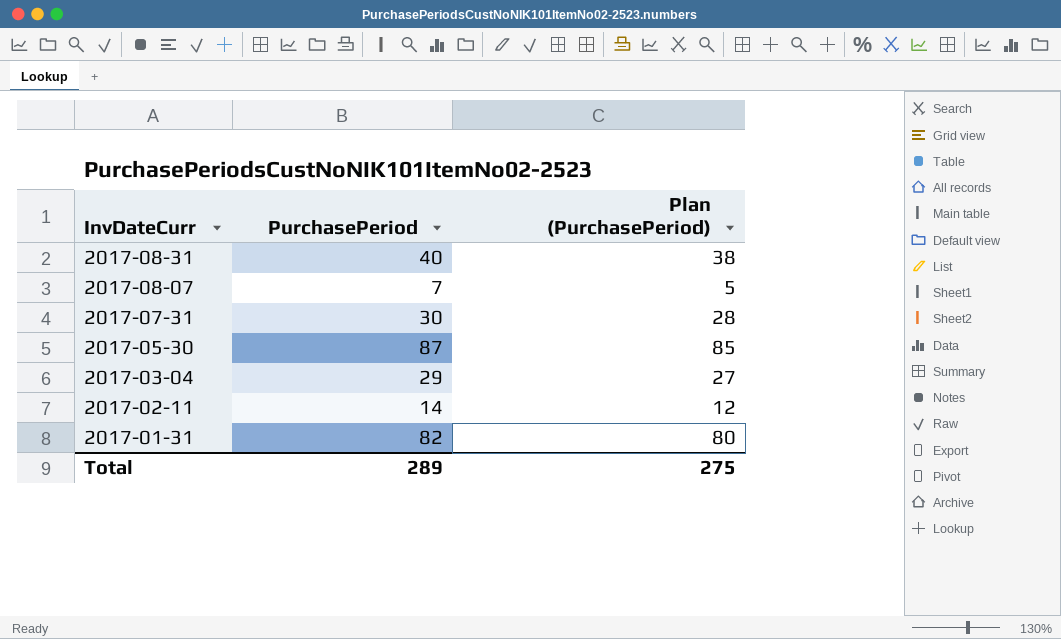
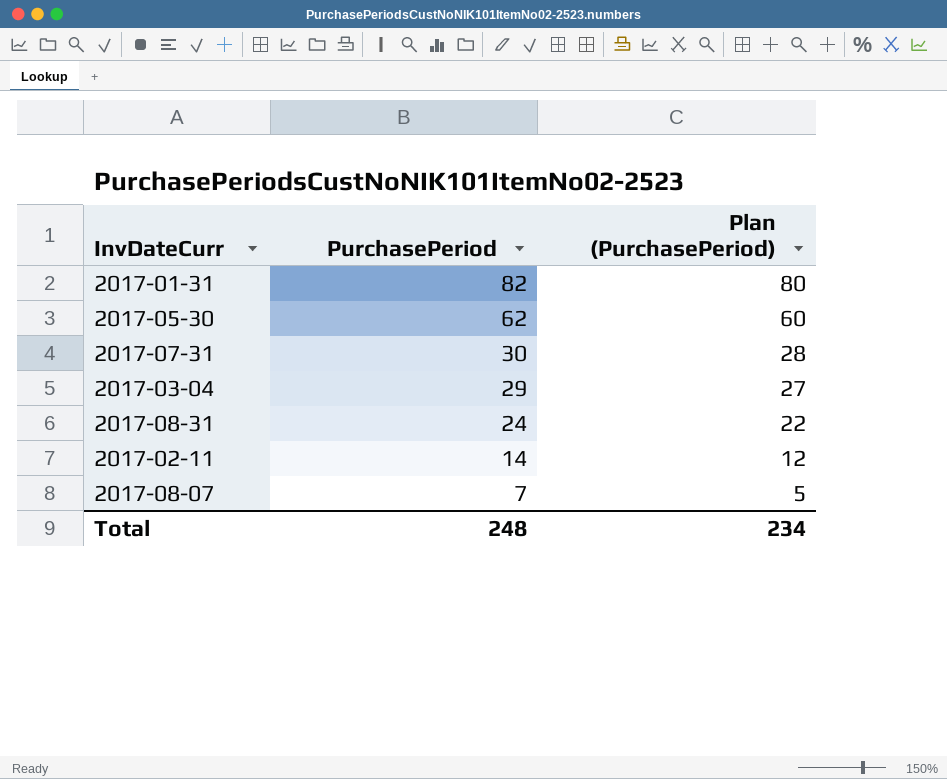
row order: InvDateCurr descending -> PurchasePeriod descending
2017-05-30 | PurchasePeriod: 87 -> 62
2017-05-30 | Plan (PurchasePeriod): 85 -> 60
2017-08-31 | PurchasePeriod: 40 -> 24
2017-08-31 | Plan (PurchasePeriod): 38 -> 22
Total | PurchasePeriod: 289 -> 248
Total | Plan (PurchasePeriod): 275 -> 234

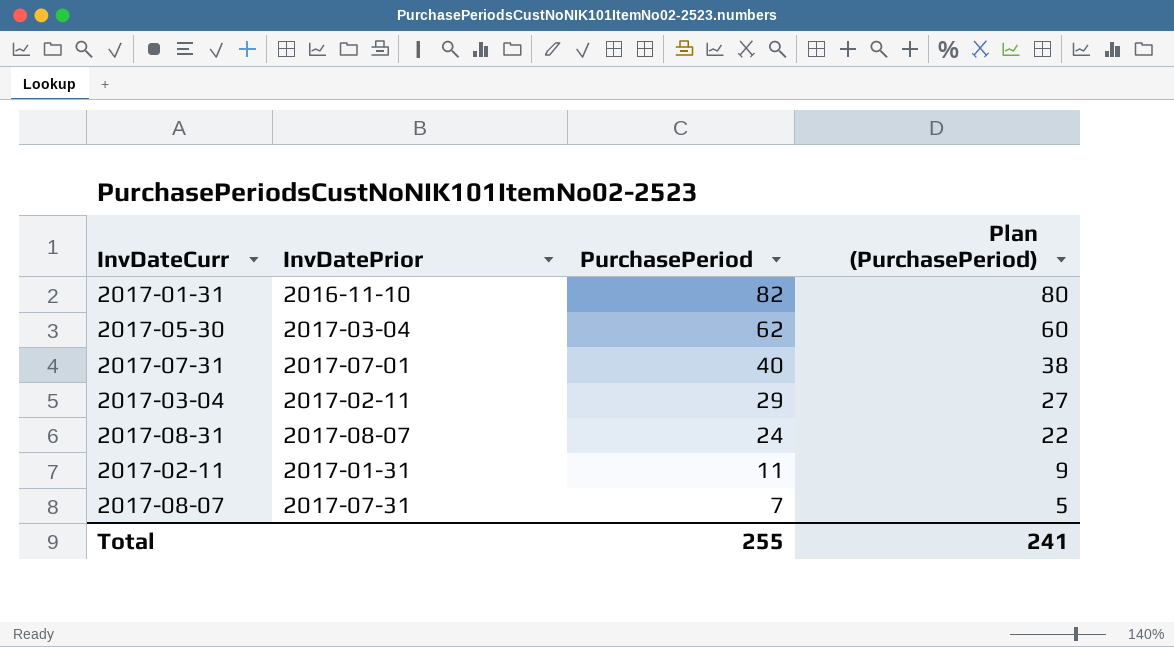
column InvDatePrior | position: none -> 2
2017-07-31 | PurchasePeriod: 30 -> 40
2017-07-31 | Plan (PurchasePeriod): 28 -> 38
2017-02-11 | PurchasePeriod: 14 -> 11
2017-02-11 | Plan (PurchasePeriod): 12 -> 9
Total | PurchasePeriod: 248 -> 255
Total | Plan (PurchasePeriod): 234 -> 241

